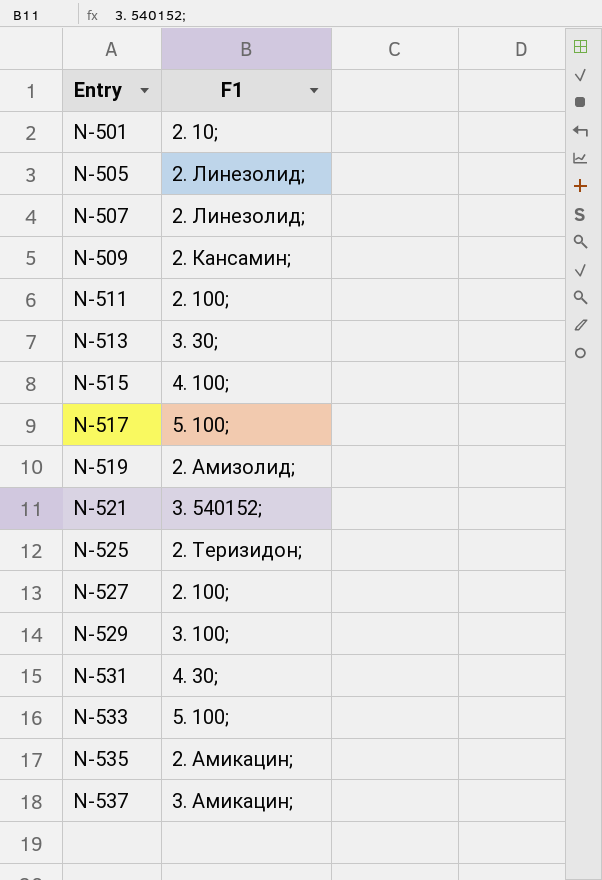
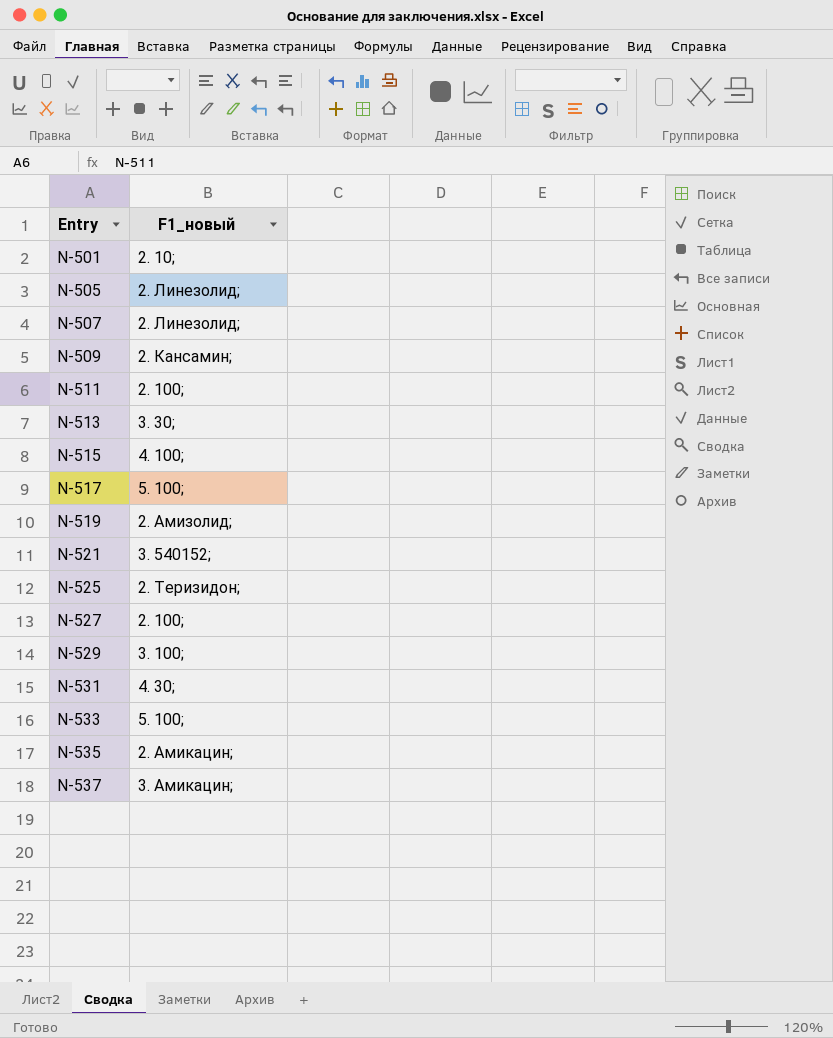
column name: F1 -> F1_новый

